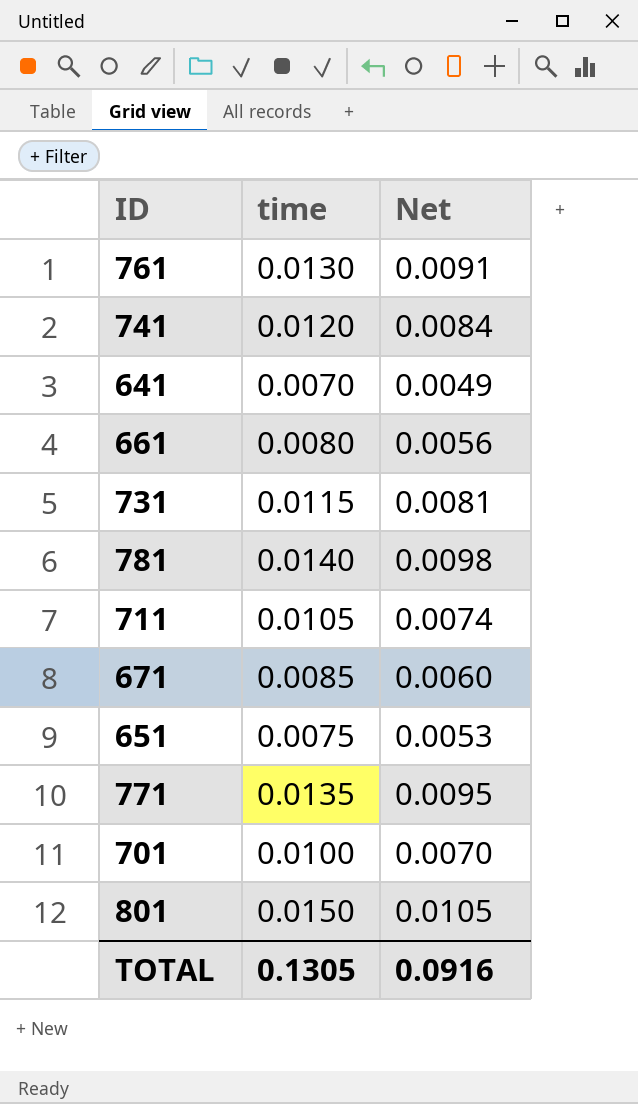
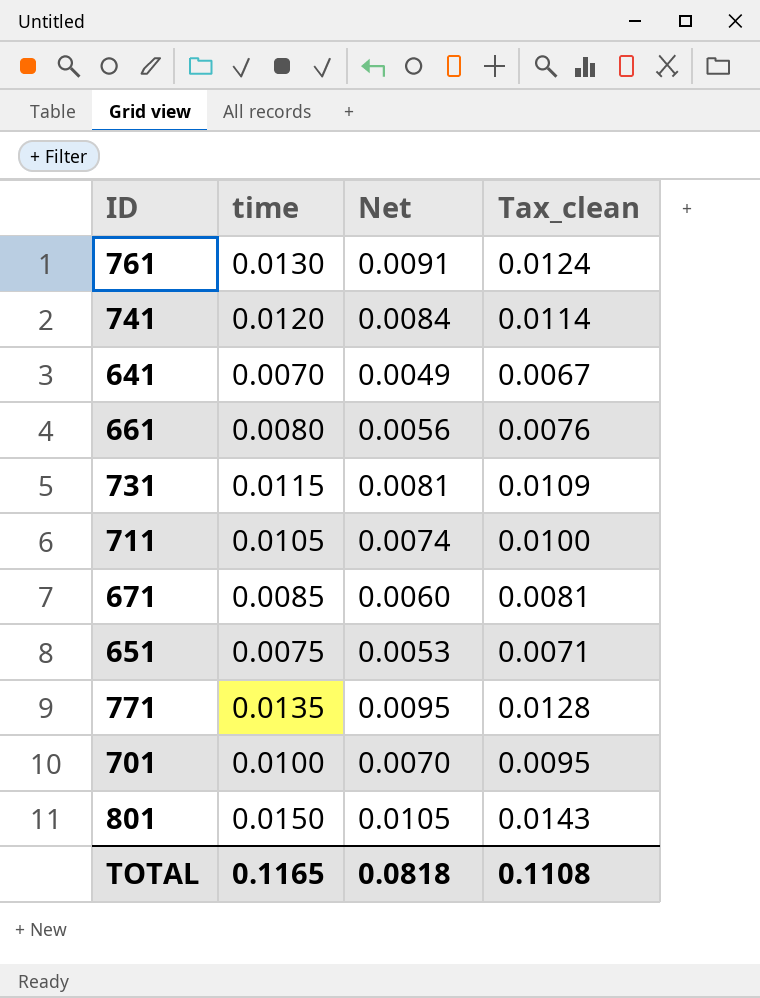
column Tax_clean | formula: none -> [time] * 0.95
row 781: 0.0140 | 0.0098 -> none
TOTAL | time: 0.1305 -> 0.1165
TOTAL | Net: 0.0916 -> 0.0818

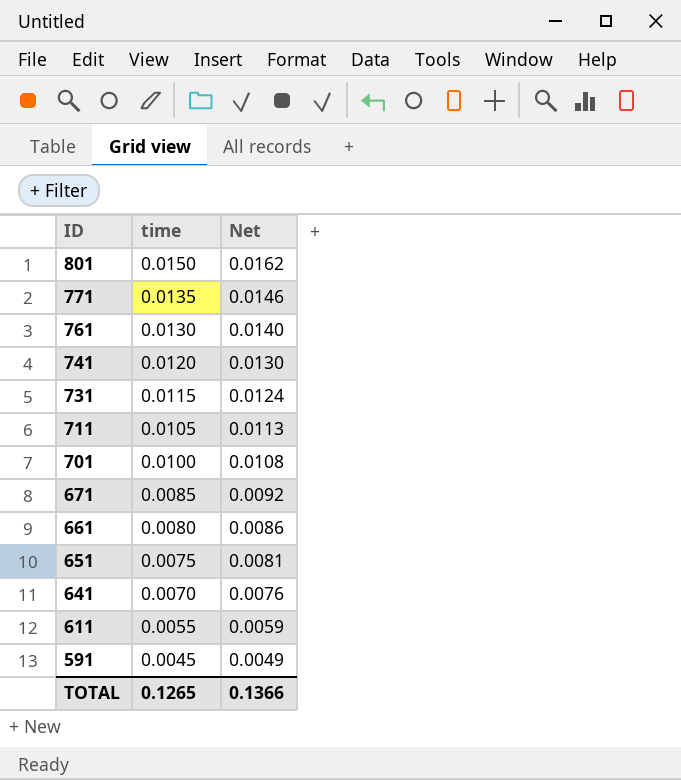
row order: none -> ID descending
column Tax_clean | formula: [time] * 0.95 -> none
column Net | formula: [time] * 0.7 -> [time] * 1.08
row 611: none -> 0.0055 | 0.0059
row 591: none -> 0.0045 | 0.0049
TOTAL | time: 0.1165 -> 0.1265
TOTAL | Net: 0.0818 -> 0.1366

